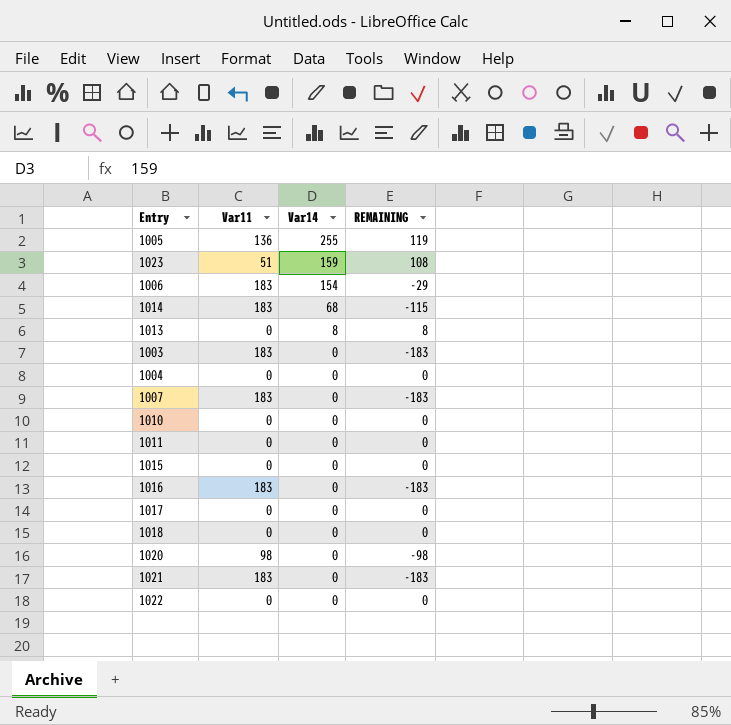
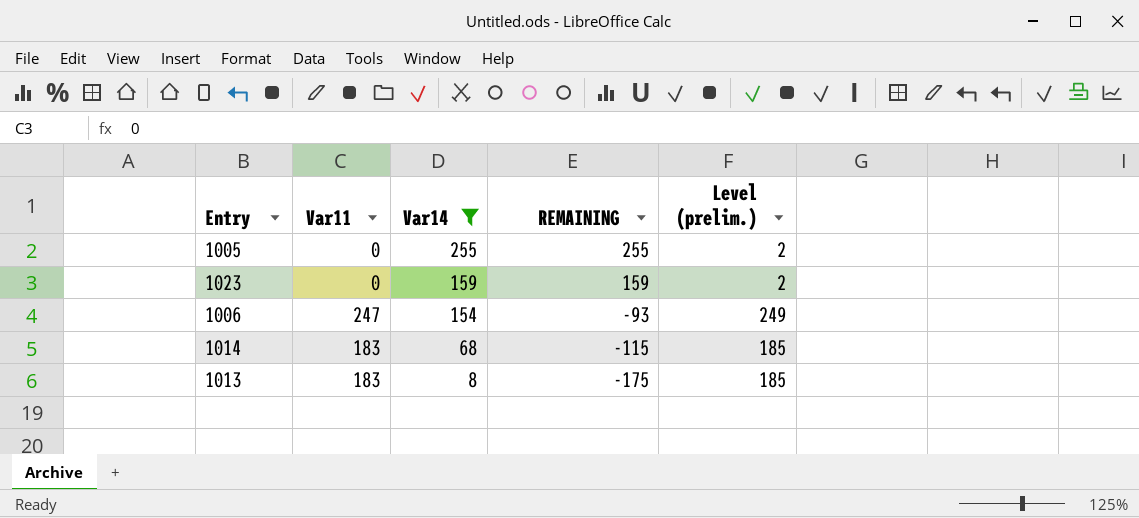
filter: none -> Var14 != 0
column Level (prelim.) | formula: none -> [Var11] + 2
1005 | Var11: 136 -> 0
1005 | REMAINING: 119 -> 255
1023 | Var11: 51 -> 0
1023 | REMAINING: 108 -> 159
1006 | Var11: 183 -> 247
1006 | REMAINING: -29 -> -93
1013 | Var11: 0 -> 183
1013 | REMAINING: 8 -> -175

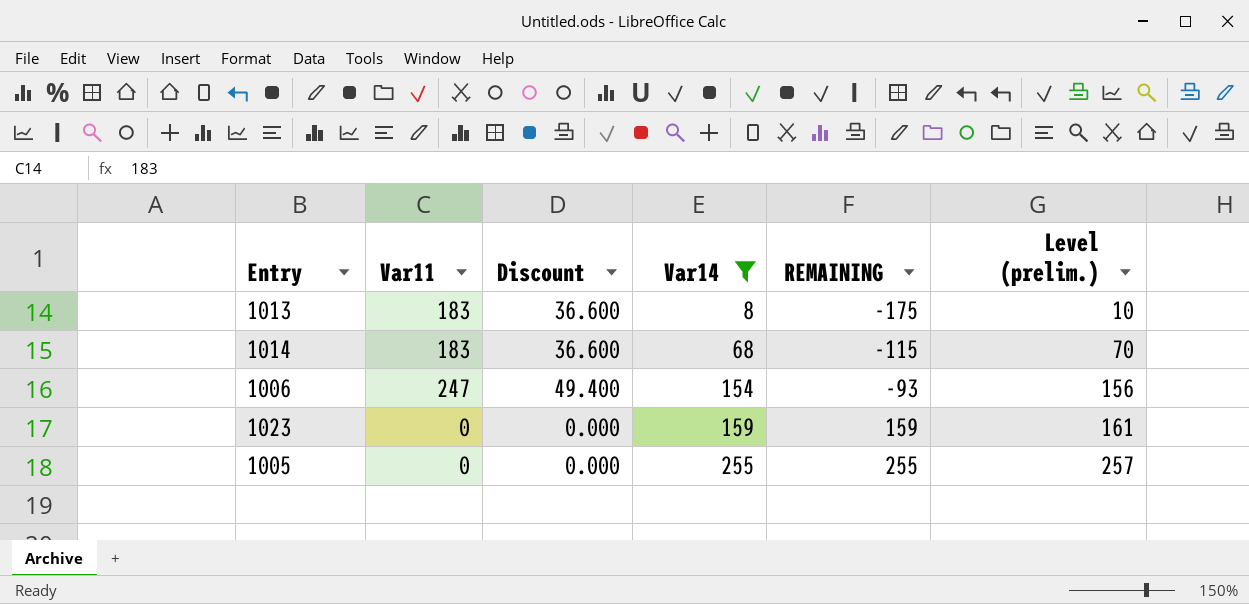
row order: Var14 descending -> Var14 ascending
column Discount | formula: none -> [Var11] * 0.2
column Level (prelim.) | formula: [Var11] + 2 -> [Var14] + 2

